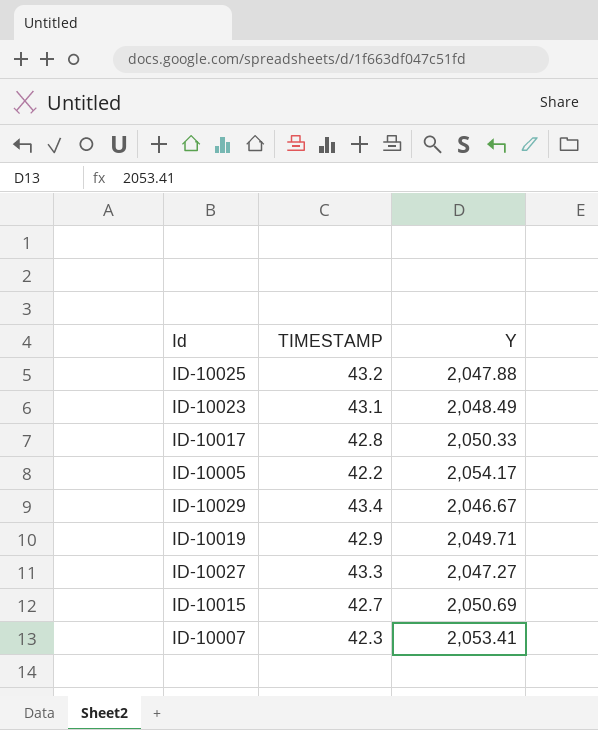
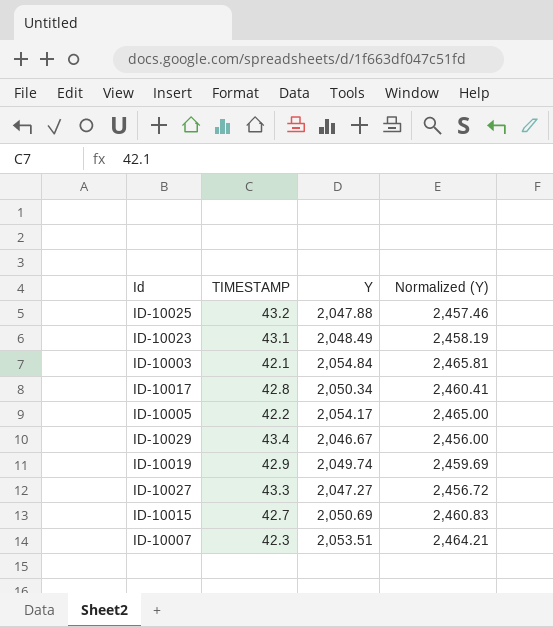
column Normalized (Y) | formula: none -> [Y] * 1.2
row ID-10003: none -> 42.1 | 2,054.84 | 2,465.81
ID-10017 | Y: 2,050.33 -> 2,050.34
ID-10019 | Y: 2,049.71 -> 2,049.74
ID-10007 | Y: 2,053.41 -> 2,053.51

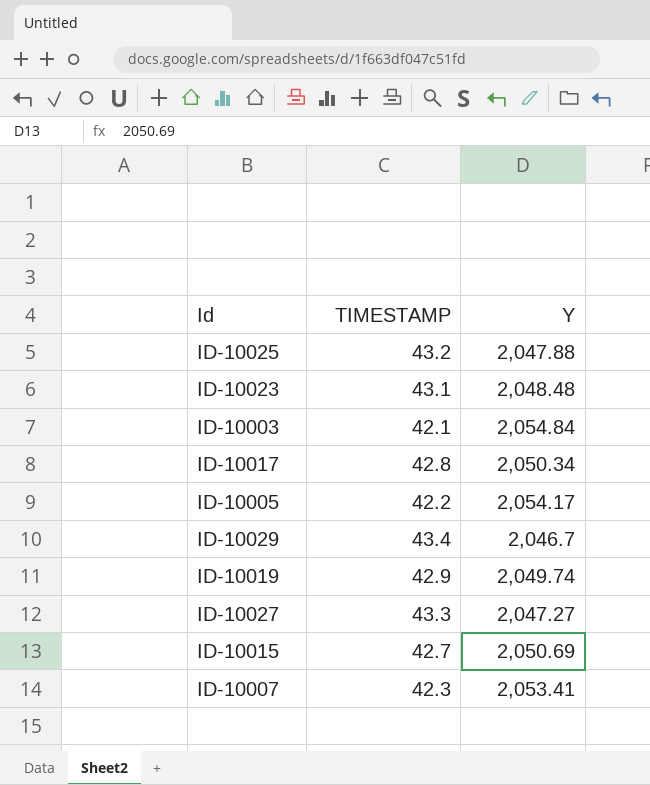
column Normalized (Y) | formula: [Y] * 1.2 -> none
ID-10023 | Y: 2,048.49 -> 2,048.48
ID-10029 | Y: 2,046.67 -> 2,046.7
ID-10007 | Y: 2,053.51 -> 2,053.41

